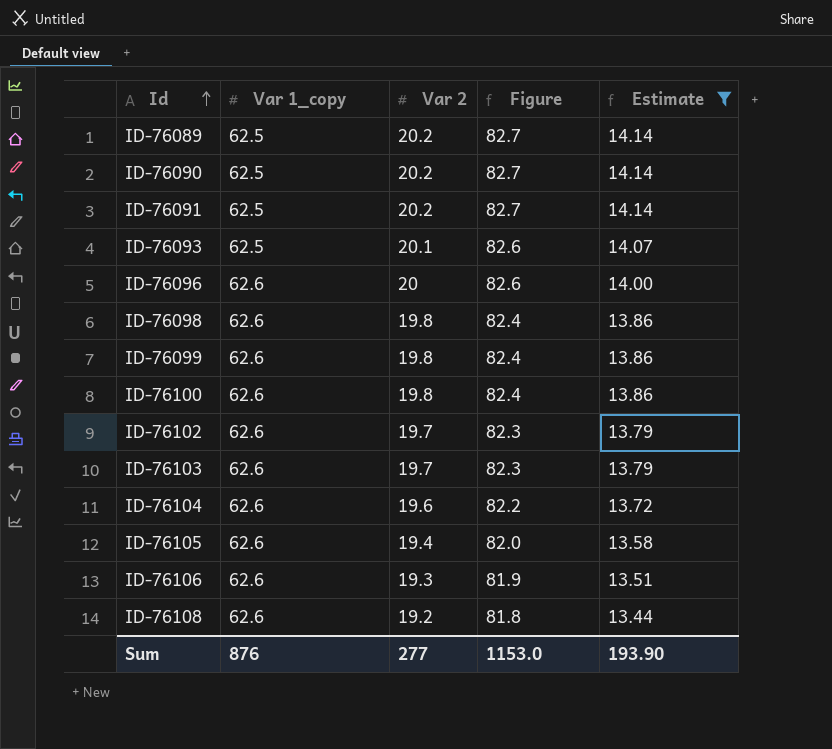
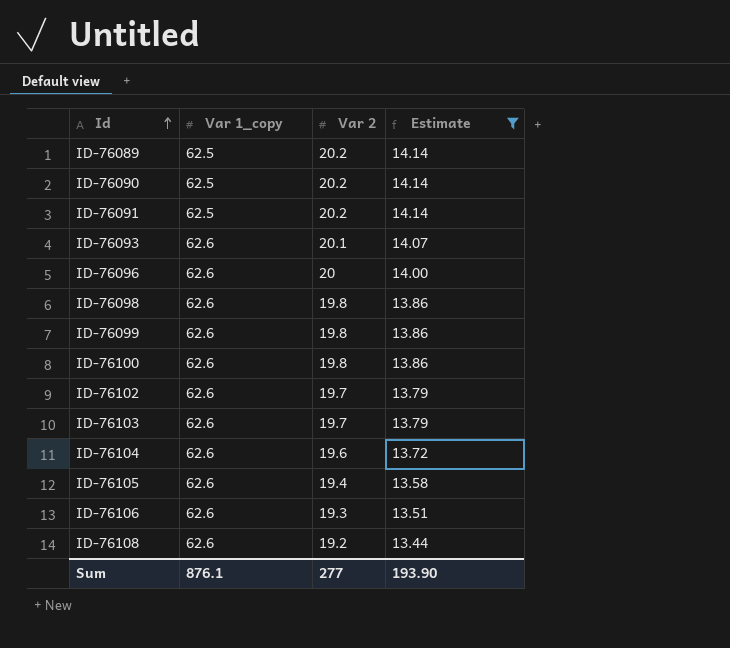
column Figure | formula: [Var 1_copy] + [Var 2] -> none
ID-76093 | Var 1_copy: 62.5 -> 62.6
Sum | Var 1_copy: 876 -> 876.1

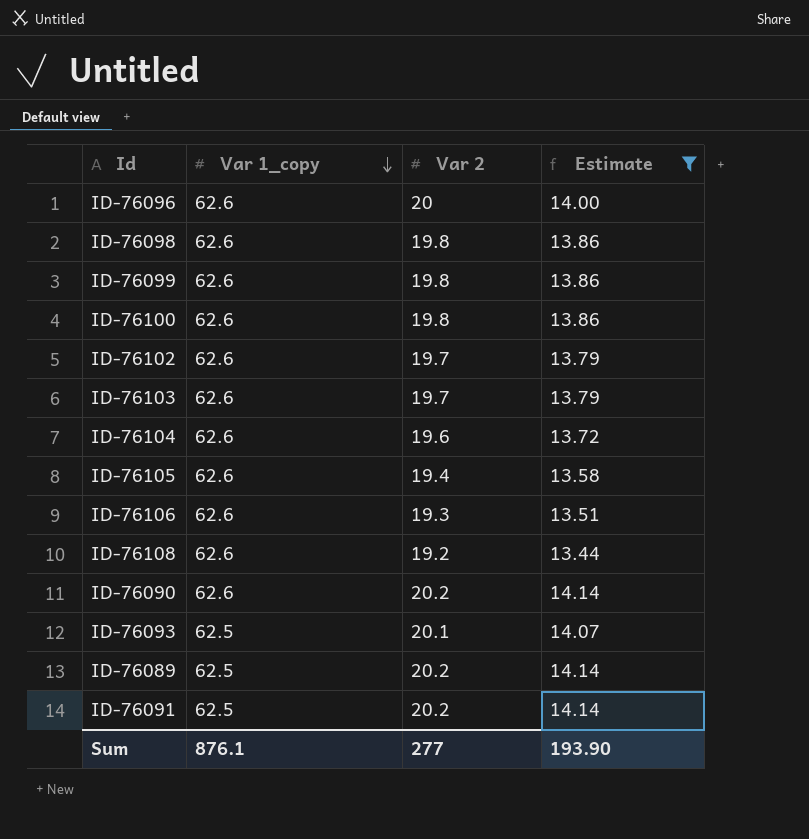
row order: Id ascending -> Var 1_copy descending
ID-76090 | Var 1_copy: 62.5 -> 62.6
ID-76093 | Var 1_copy: 62.6 -> 62.5

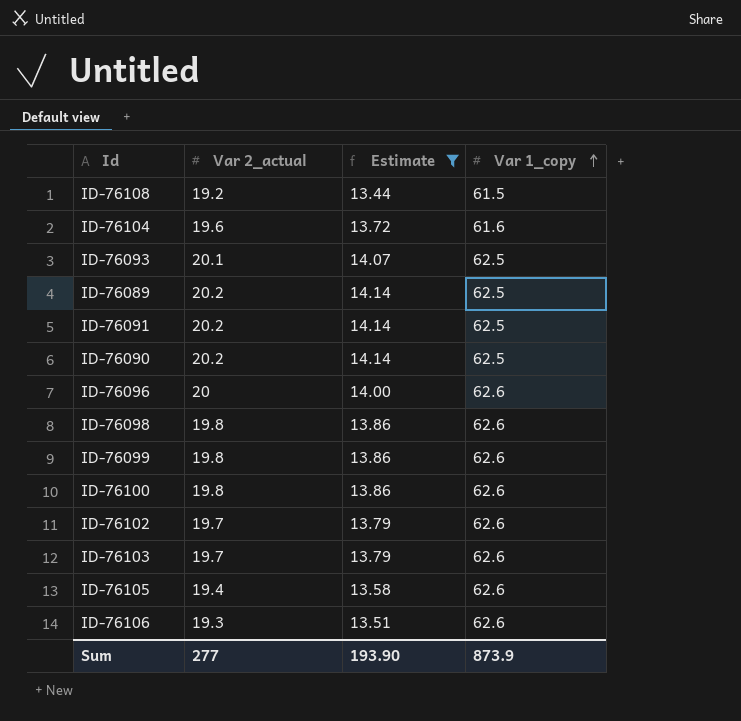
row order: Var 1_copy descending -> Var 1_copy ascending
column name: Var 2 -> Var 2_actual
column Var 1_copy | position: 2 -> 4
ID-76108 | Var 1_copy: 62.6 -> 61.5
ID-76104 | Var 1_copy: 62.6 -> 61.6
ID-76090 | Var 1_copy: 62.6 -> 62.5
Sum | Var 1_copy: 876.1 -> 873.9

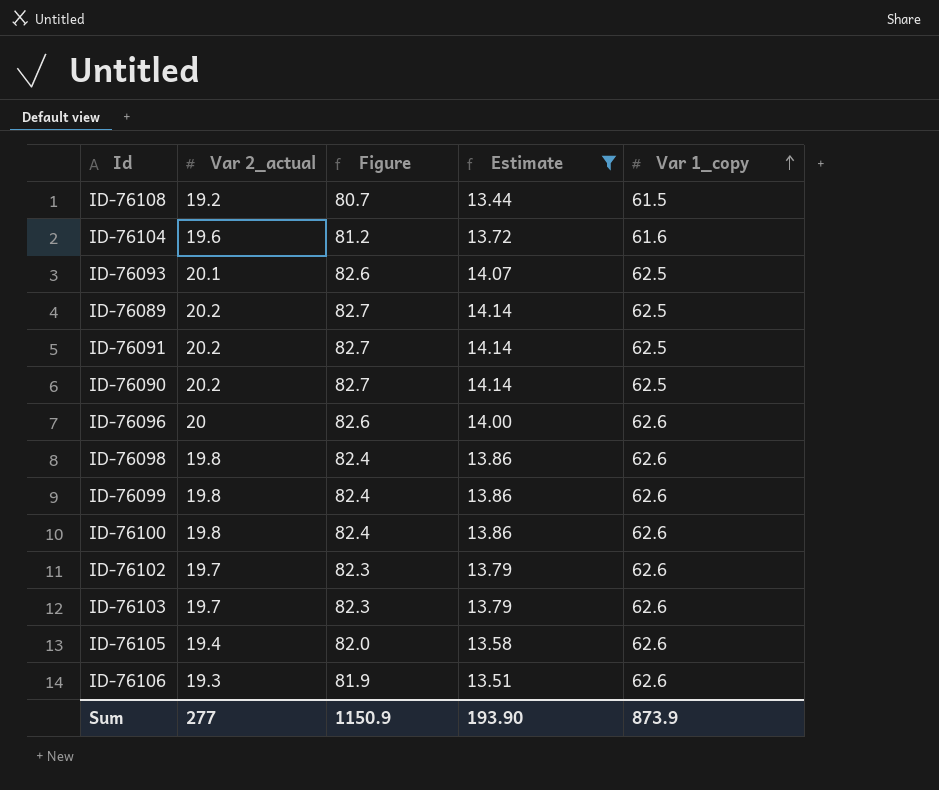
column Figure | formula: none -> [Var 2_actual] + [Var 1_copy]

